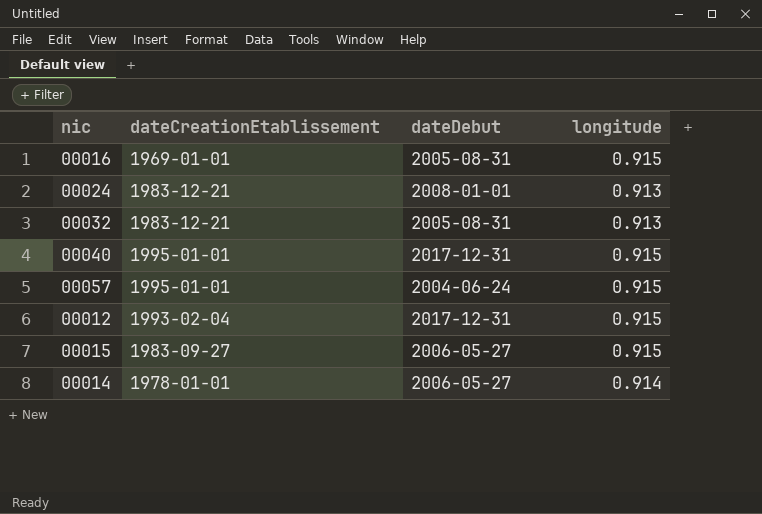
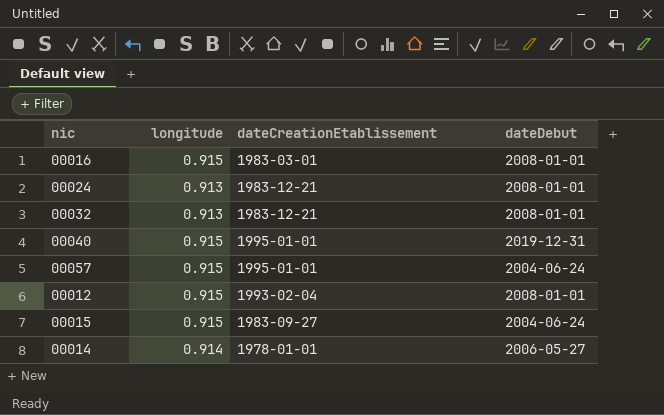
column longitude | position: 4 -> 2
00016 | dateCreationEtablissement: 1969-01-01 -> 1983-03-01
00016 | dateDebut: 2005-08-31 -> 2008-01-01
00032 | dateDebut: 2005-08-31 -> 2008-01-01
00040 | dateDebut: 2017-12-31 -> 2019-12-31
00012 | dateDebut: 2017-12-31 -> 2008-01-01
00015 | dateDebut: 2006-05-27 -> 2004-06-24

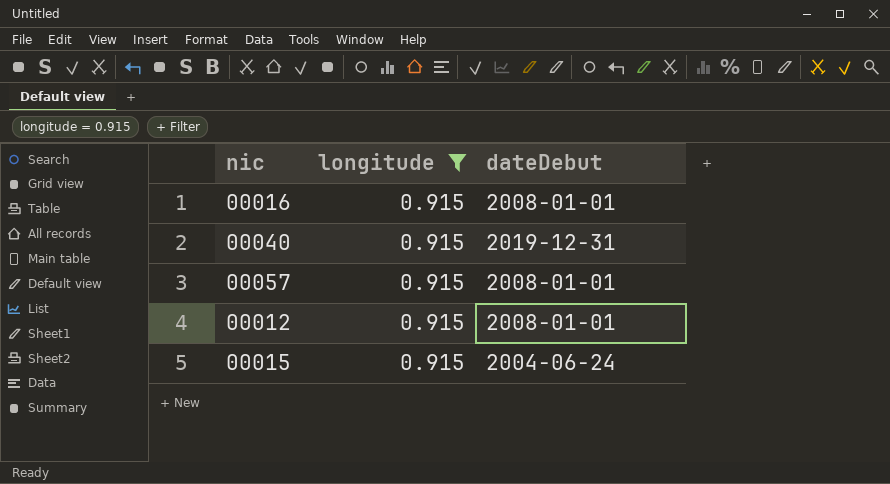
filter: none -> longitude = 0.915
column dateCreationEtablissement | position: 3 -> none
00057 | dateDebut: 2004-06-24 -> 2008-01-01

